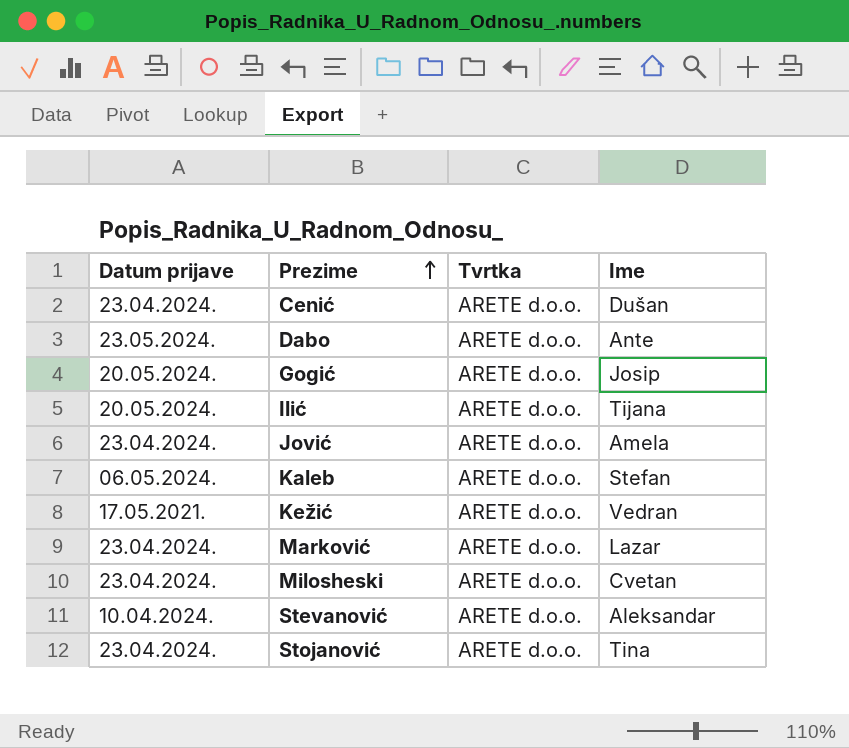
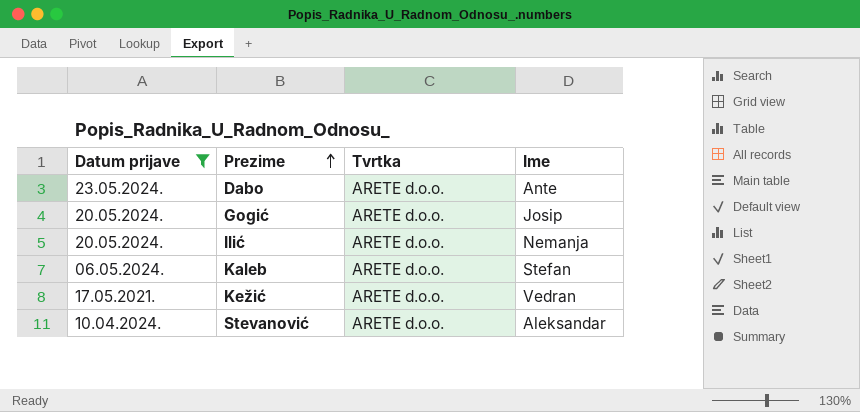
filter: none -> Datum prijave != 23.04.2024.
Ilić | Ime: Tijana -> Nemanja

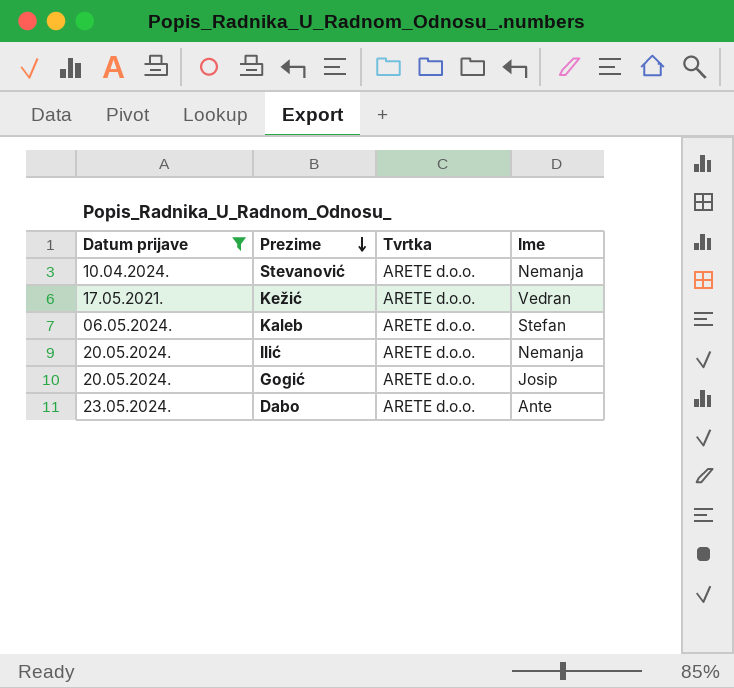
row order: Prezime ascending -> Prezime descending
Stevanović | Ime: Aleksandar -> Nemanja

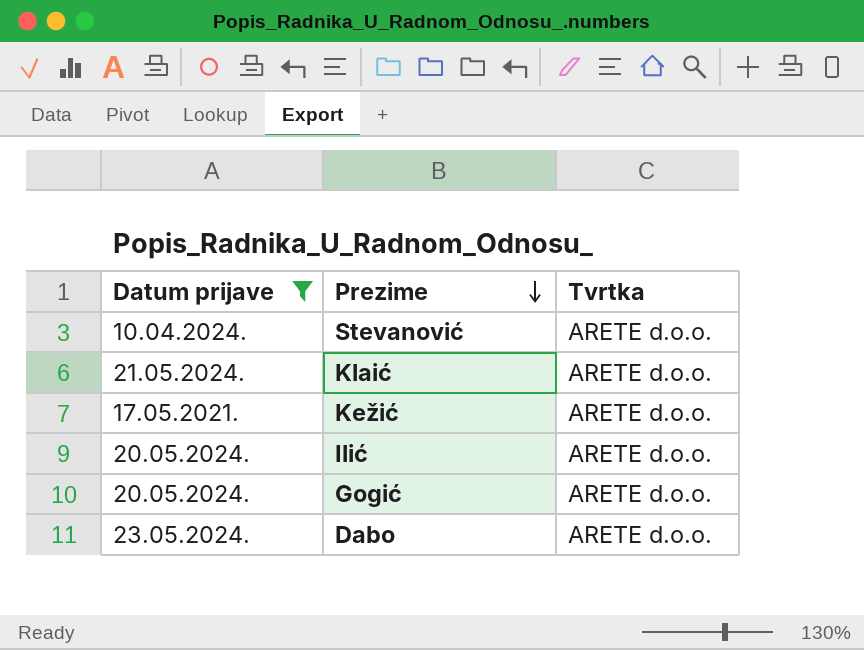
column Ime | position: 4 -> none
row Kaleb: 06.05.2024. | ARETE d.o.o. | Stefan -> none
row Klaić: none -> 21.05.2024. | ARETE d.o.o.

